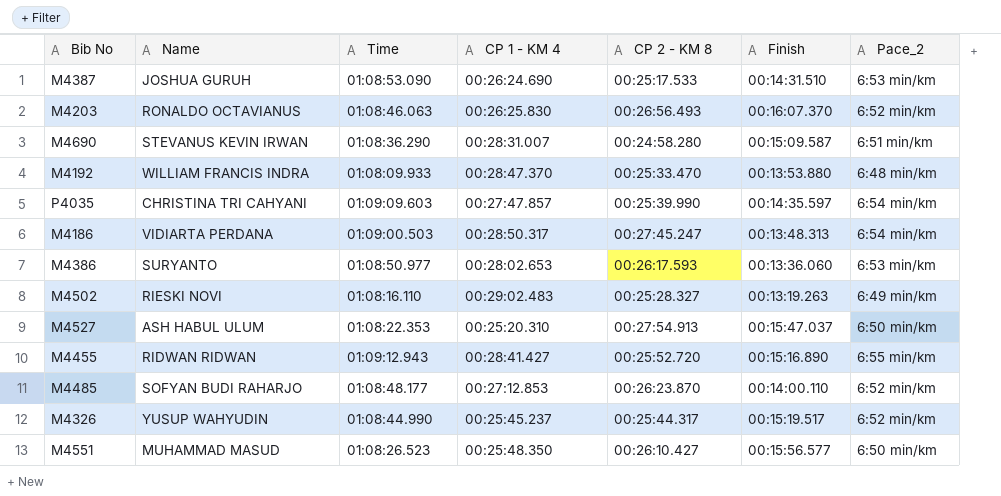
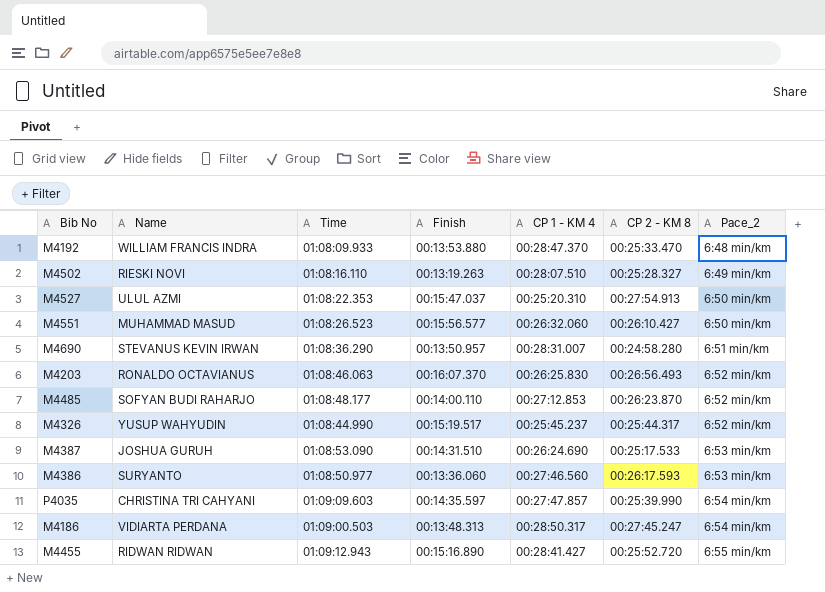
row order: none -> Pace_2 ascending
column Finish | position: 6 -> 4
M4502 | CP 1 - KM 4: 00:29:02.483 -> 00:28:07.510
M4527 | Name: ASH HABUL ULUM -> ULUL AZMI
M4551 | CP 1 - KM 4: 00:25:48.350 -> 00:26:32.060
M4690 | Finish: 00:15:09.587 -> 00:13:50.957
M4386 | CP 1 - KM 4: 00:28:02.653 -> 00:27:46.560

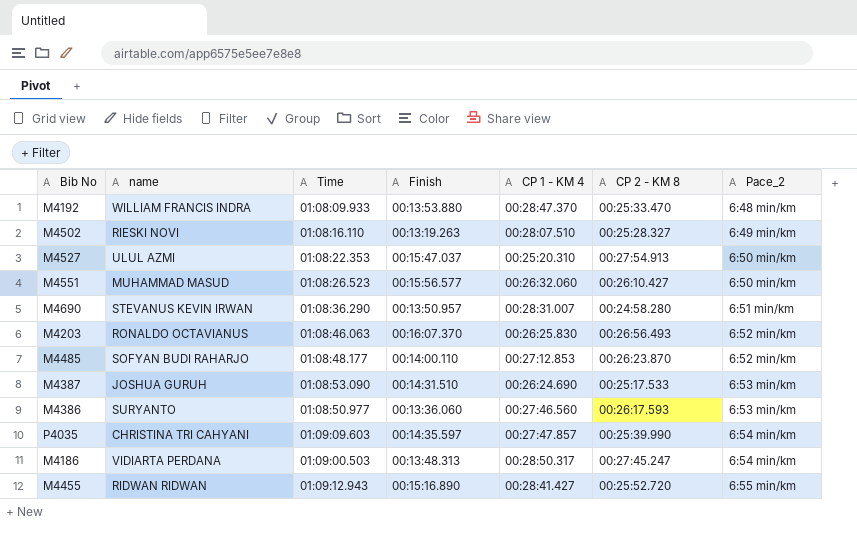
column name: Name -> name
row M4326: YUSUP WAHYUDIN | 01:08:44.990 | 00:15:19.517 | 00:25:45.237 | 00:25:44.317 | 6:52 min/km -> none

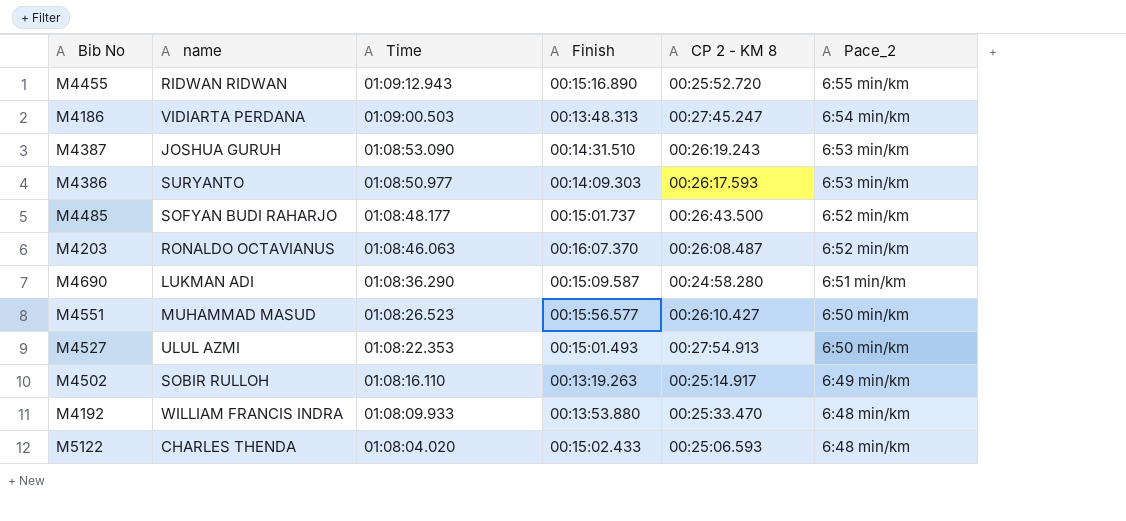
row order: Pace_2 ascending -> Time descending
column CP 1 - KM 4 | position: 5 -> none
row P4035: CHRISTINA TRI CAHYANI | 01:09:09.603 | 00:14:35.597 | 00:27:47.857 | 00:25:39.990 | 6:54 min/km -> none
M4387 | CP 2 - KM 8: 00:25:17.533 -> 00:26:19.243
M4386 | Finish: 00:13:36.060 -> 00:14:09.303
M4485 | Finish: 00:14:00.110 -> 00:15:01.737
M4485 | CP 2 - KM 8: 00:26:23.870 -> 00:26:43.500
M4203 | CP 2 - KM 8: 00:26:56.493 -> 00:26:08.487
M4690 | name: STEVANUS KEVIN IRWAN -> LUKMAN ADI
M4690 | Finish: 00:13:50.957 -> 00:15:09.587
M4527 | Finish: 00:15:47.037 -> 00:15:01.493
M4502 | name: RIESKI NOVI -> SOBIR RULLOH
M4502 | CP 2 - KM 8: 00:25:28.327 -> 00:25:14.917
row M5122: none -> CHARLES THENDA | 01:08:04.020 | 00:15:02.433 | 00:25:06.593 | 6:48 min/km

